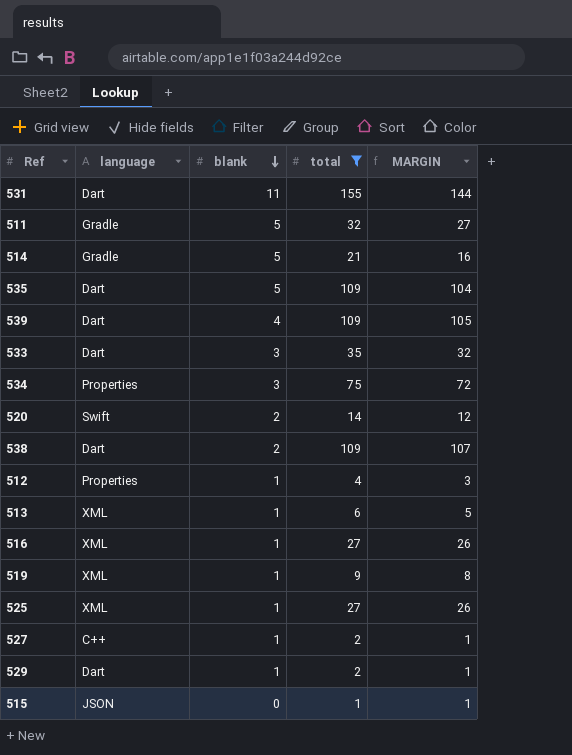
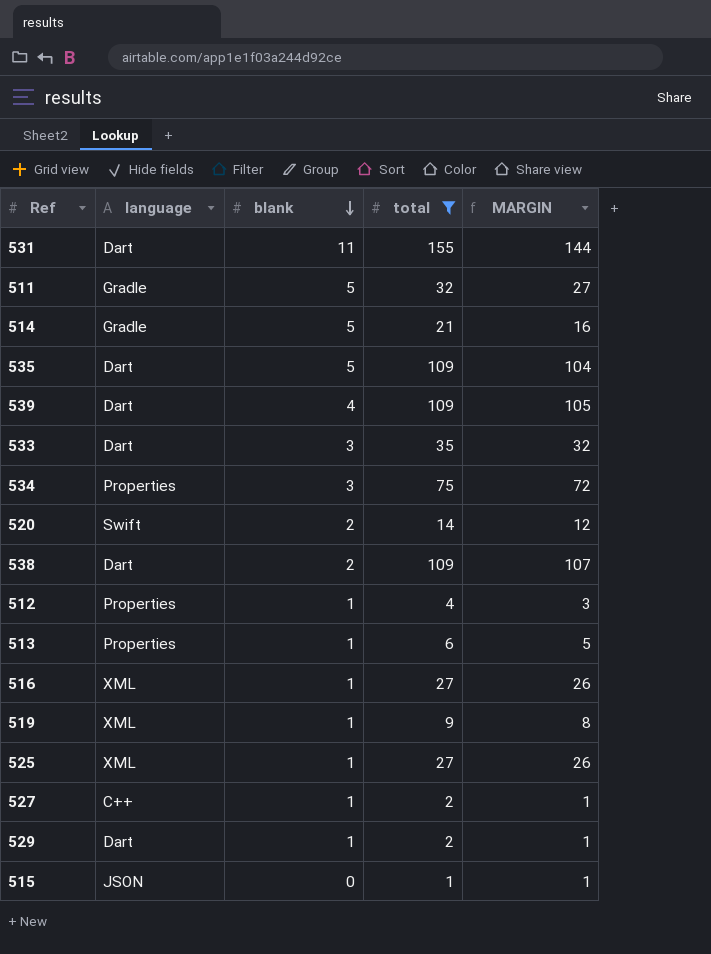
513 | language: XML -> Properties

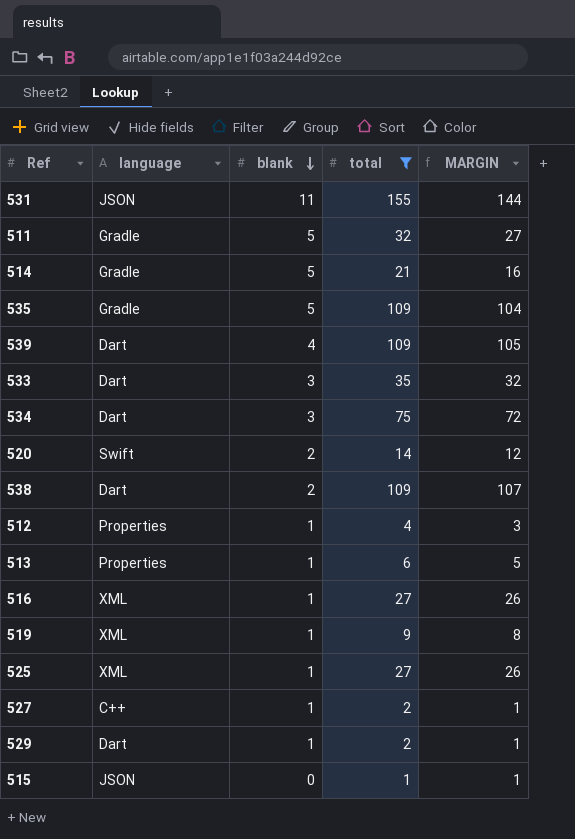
531 | language: Dart -> JSON
535 | language: Dart -> Gradle
534 | language: Properties -> Dart

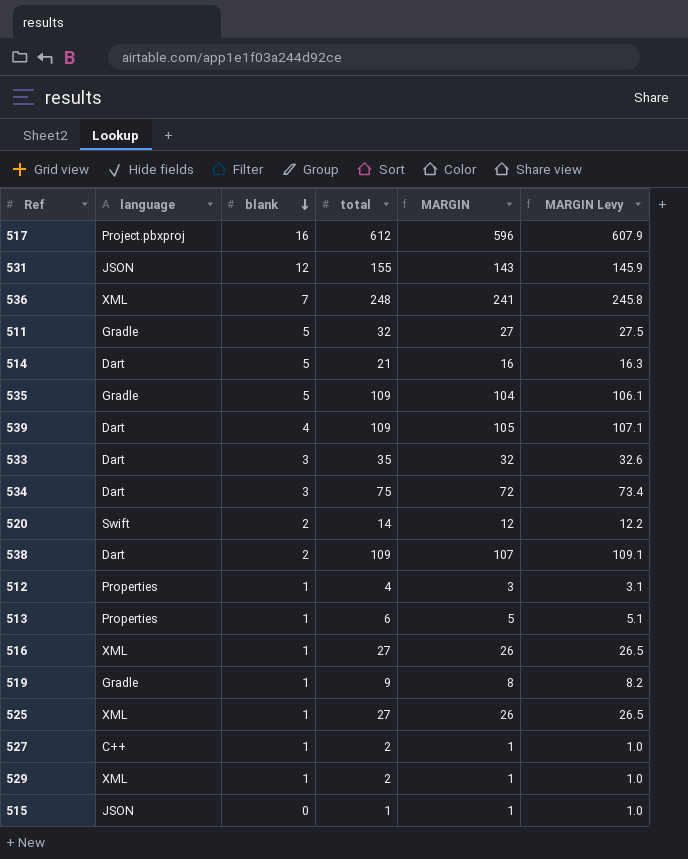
filter: total <= 155 -> none
column MARGIN Levy | formula: none -> [MARGIN] * 1.02
531 | blank: 11 -> 12
531 | MARGIN: 144 -> 143
514 | language: Gradle -> Dart
519 | language: XML -> Gradle
529 | language: Dart -> XML

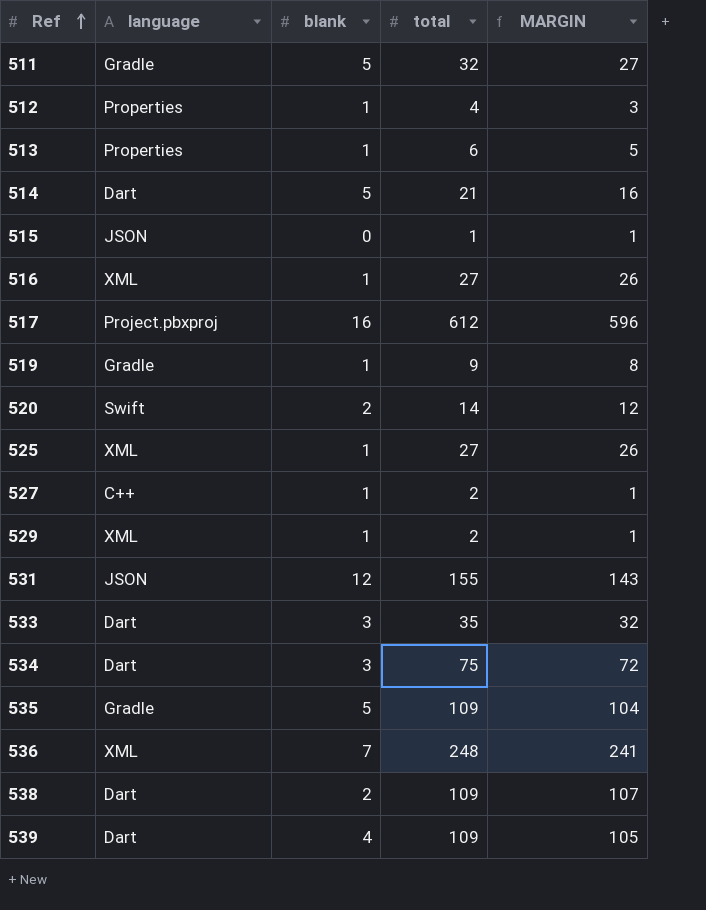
row order: blank descending -> Ref ascending
column MARGIN Levy | formula: [MARGIN] * 1.02 -> none

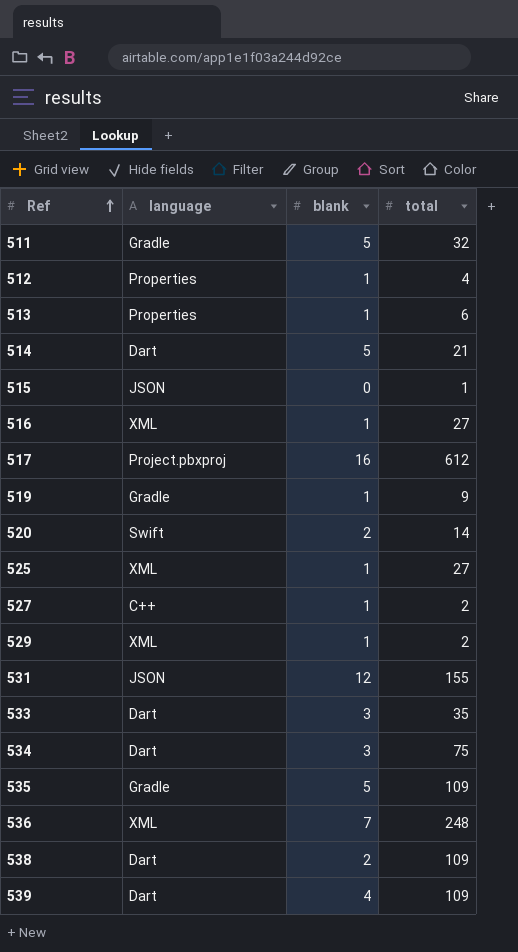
column MARGIN | formula: [total] - [blank] -> none

